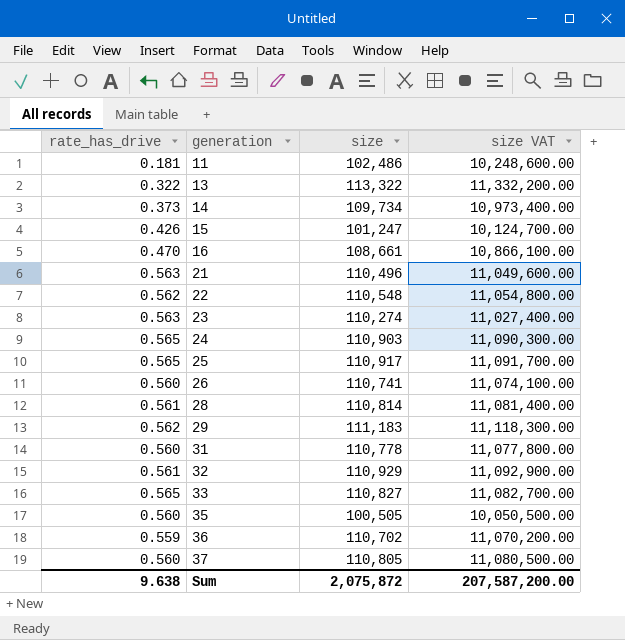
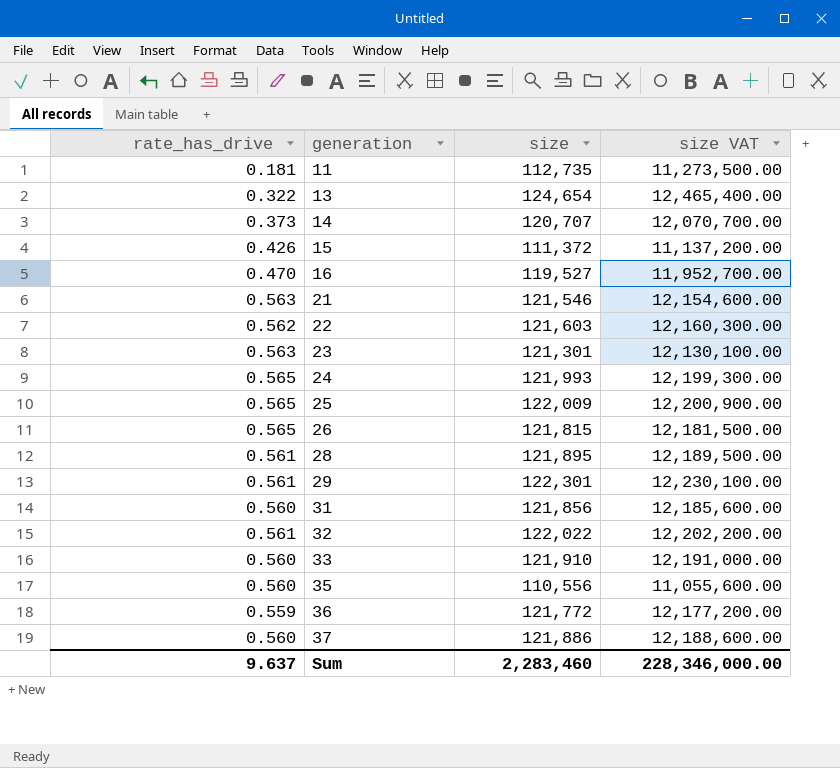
11 | size: 102,486 -> 112,735
11 | size VAT: 10,248,600.00 -> 11,273,500.00
13 | size: 113,322 -> 124,654
13 | size VAT: 11,332,200.00 -> 12,465,400.00
14 | size: 109,734 -> 120,707
14 | size VAT: 10,973,400.00 -> 12,070,700.00
15 | size: 101,247 -> 111,372
15 | size VAT: 10,124,700.00 -> 11,137,200.00
16 | size: 108,661 -> 119,527
16 | size VAT: 10,866,100.00 -> 11,952,700.00
21 | size: 110,496 -> 121,546
21 | size VAT: 11,049,600.00 -> 12,154,600.00
22 | size: 110,548 -> 121,603
22 | size VAT: 11,054,800.00 -> 12,160,300.00
23 | size: 110,274 -> 121,301
23 | size VAT: 11,027,400.00 -> 12,130,100.00
24 | size: 110,903 -> 121,993
24 | size VAT: 11,090,300.00 -> 12,199,300.00
25 | size: 110,917 -> 122,009
25 | size VAT: 11,091,700.00 -> 12,200,900.00
26 | rate_has_drive: 0.560 -> 0.565
26 | size: 110,741 -> 121,815
26 | size VAT: 11,074,100.00 -> 12,181,500.00
28 | size: 110,814 -> 121,895
28 | size VAT: 11,081,400.00 -> 12,189,500.00
29 | rate_has_drive: 0.562 -> 0.561
29 | size: 111,183 -> 122,301
29 | size VAT: 11,118,300.00 -> 12,230,100.00
31 | size: 110,778 -> 121,856
31 | size VAT: 11,077,800.00 -> 12,185,600.00
32 | size: 110,929 -> 122,022
32 | size VAT: 11,092,900.00 -> 12,202,200.00
33 | rate_has_drive: 0.565 -> 0.560
33 | size: 110,827 -> 121,910
33 | size VAT: 11,082,700.00 -> 12,191,000.00
35 | size: 100,505 -> 110,556
35 | size VAT: 10,050,500.00 -> 11,055,600.00
36 | size: 110,702 -> 121,772
36 | size VAT: 11,070,200.00 -> 12,177,200.00
37 | size: 110,805 -> 121,886
37 | size VAT: 11,080,500.00 -> 12,188,600.00
Sum | rate_has_drive: 9.638 -> 9.637
Sum | size: 2,075,872 -> 2,283,460
Sum | size VAT: 207,587,200.00 -> 228,346,000.00

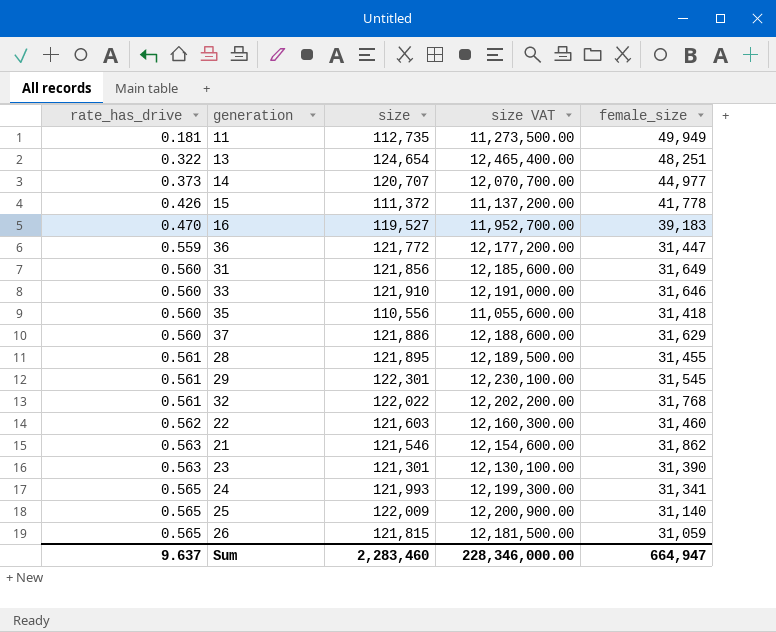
row order: generation ascending -> rate_has_drive ascending
column female_size | position: none -> 5

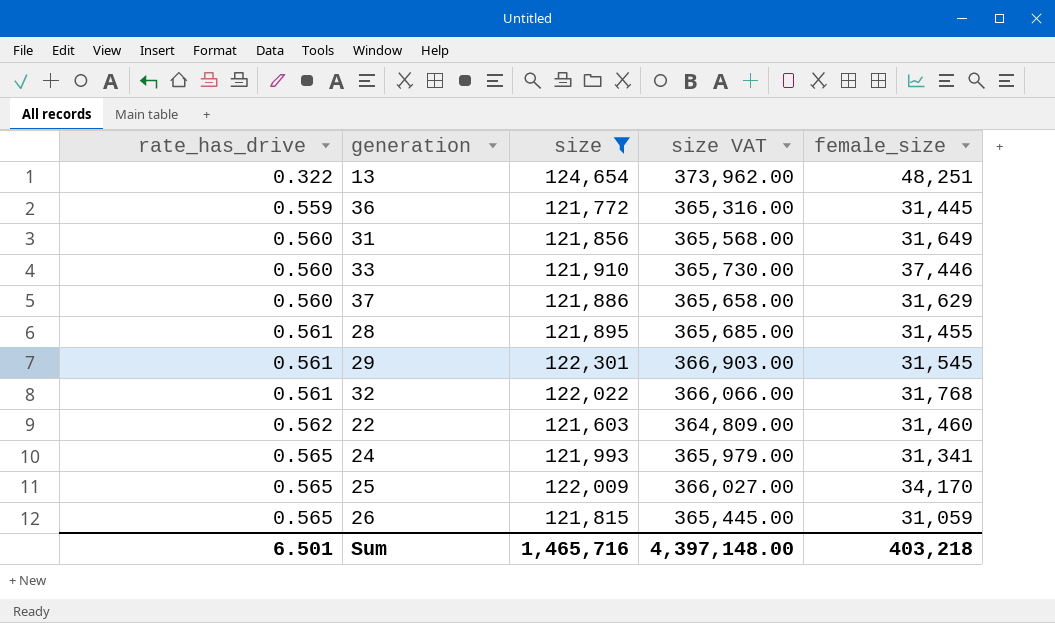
filter: none -> size >= 121,603
column size VAT | formula: [size] * 100 -> [size] * 3
36 | female_size: 31,447 -> 31,445
33 | female_size: 31,646 -> 37,446
25 | female_size: 31,140 -> 34,170
Sum | rate_has_drive: 9.637 -> 6.501
Sum | size: 2,283,460 -> 1,465,716
Sum | size VAT: 228,346,000.00 -> 4,397,148.00
Sum | female_size: 664,947 -> 403,218

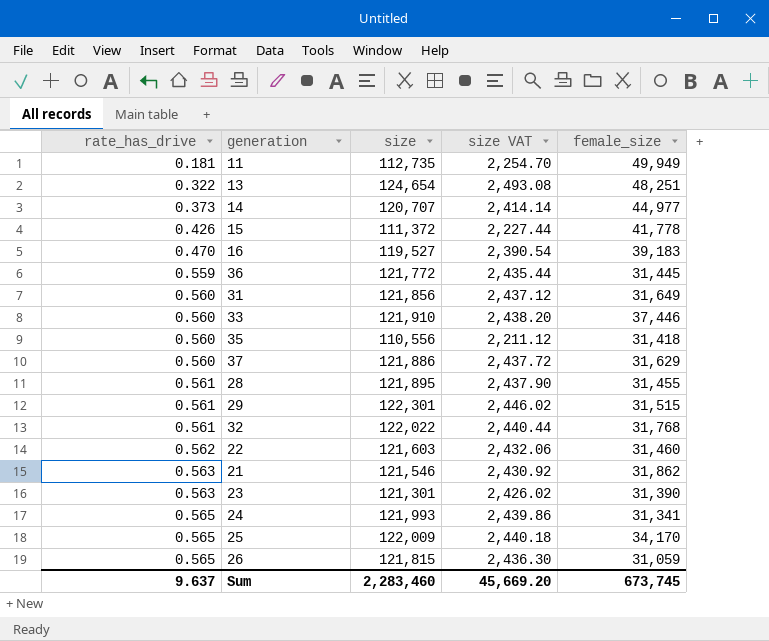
filter: size >= 121,603 -> none
column size VAT | formula: [size] * 3 -> [size] * 0.02
29 | female_size: 31,545 -> 31,515
Sum | rate_has_drive: 6.501 -> 9.637
Sum | size: 1,465,716 -> 2,283,460
Sum | size VAT: 4,397,148.00 -> 45,669.20
Sum | female_size: 403,218 -> 673,745

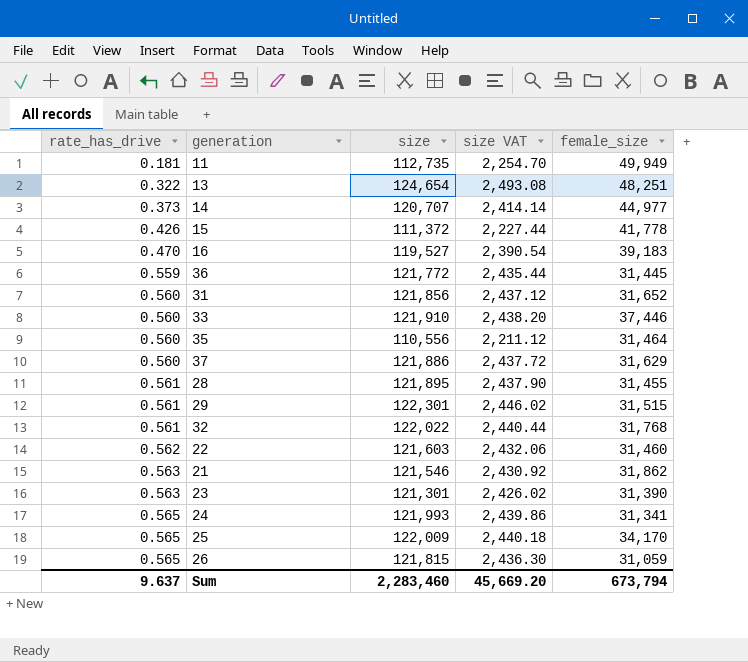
31 | female_size: 31,649 -> 31,652
35 | female_size: 31,418 -> 31,464
Sum | female_size: 673,745 -> 673,794

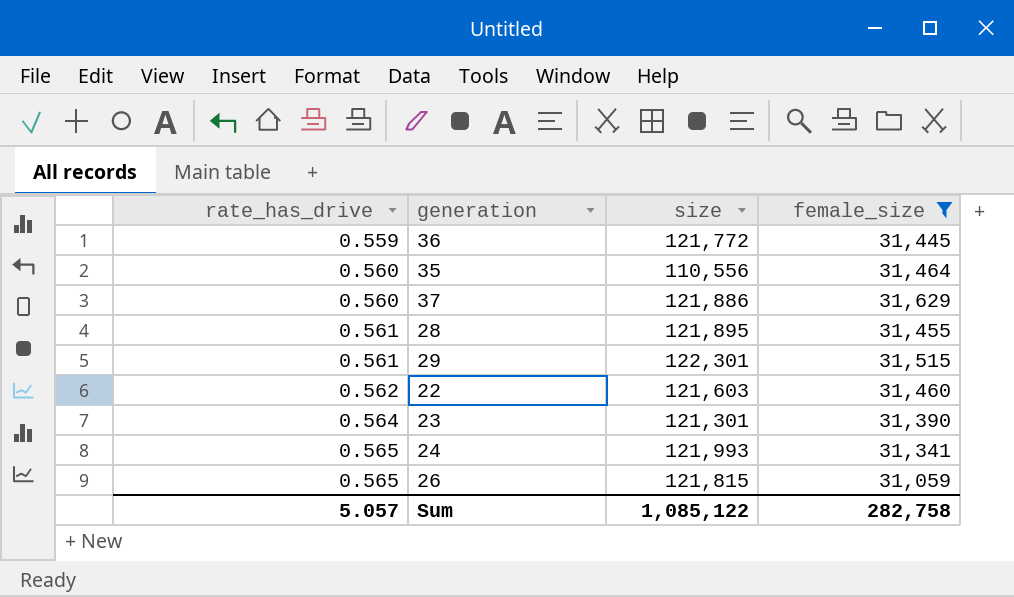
filter: none -> female_size <= 31,629
column size VAT | formula: [size] * 0.02 -> none
23 | rate_has_drive: 0.563 -> 0.564
Sum | rate_has_drive: 9.637 -> 5.057
Sum | size: 2,283,460 -> 1,085,122
Sum | female_size: 673,794 -> 282,758

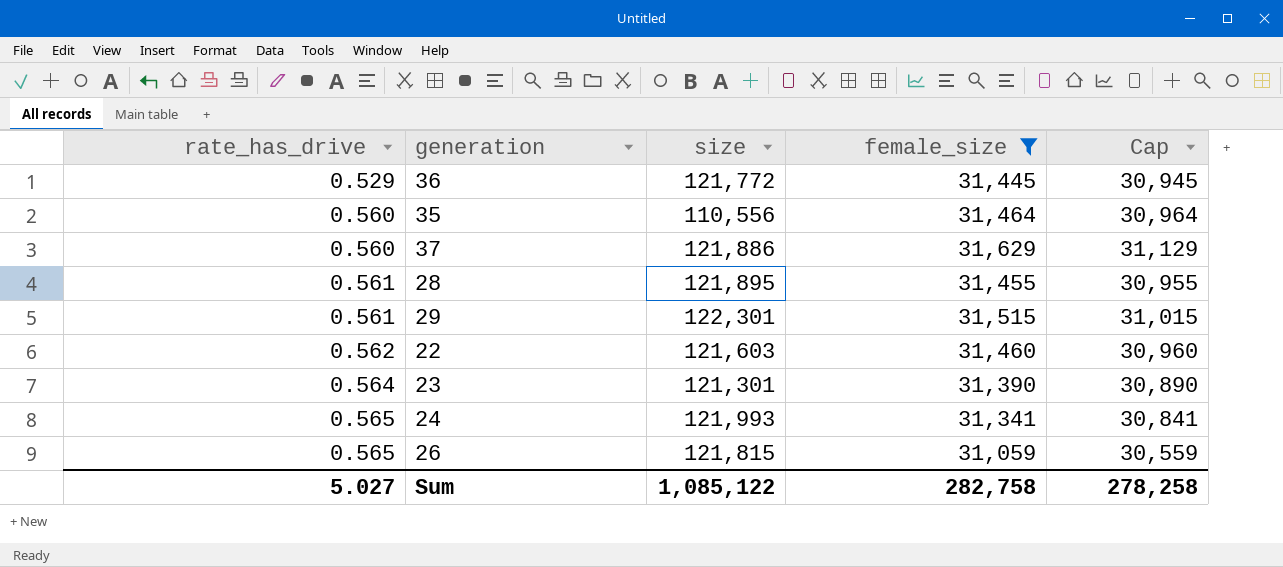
column Cap | formula: none -> [female_size] - 500
36 | rate_has_drive: 0.559 -> 0.529
Sum | rate_has_drive: 5.057 -> 5.027

